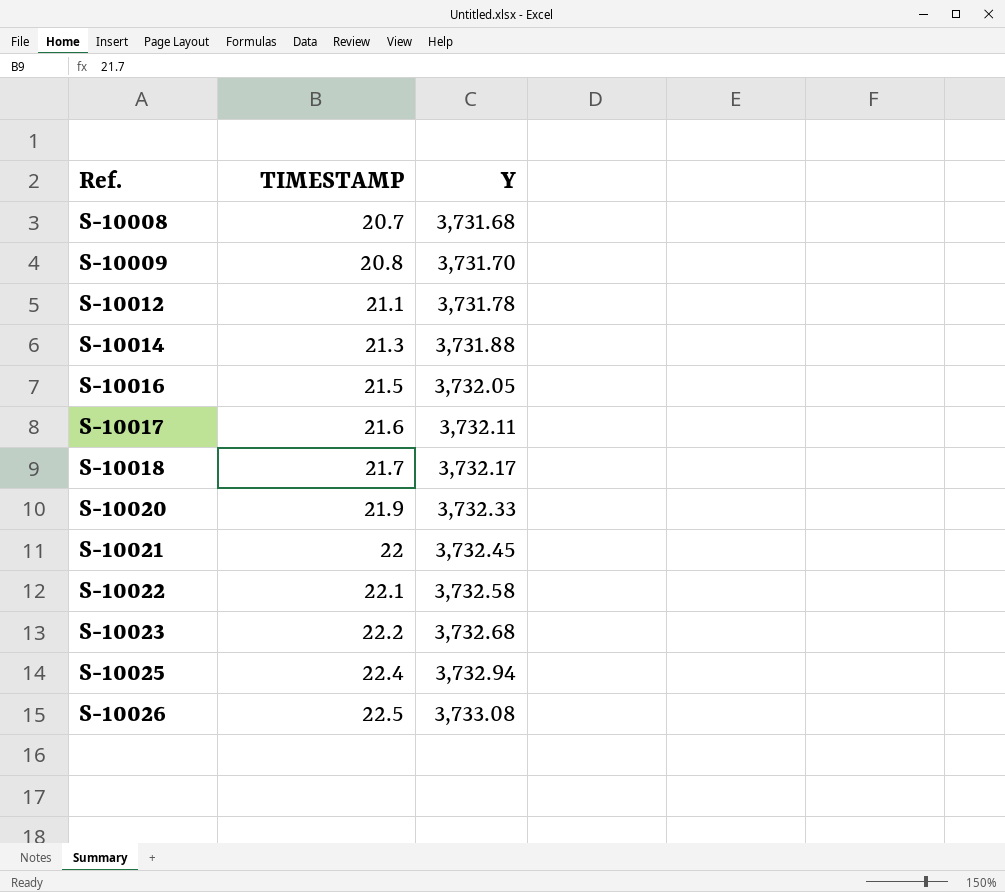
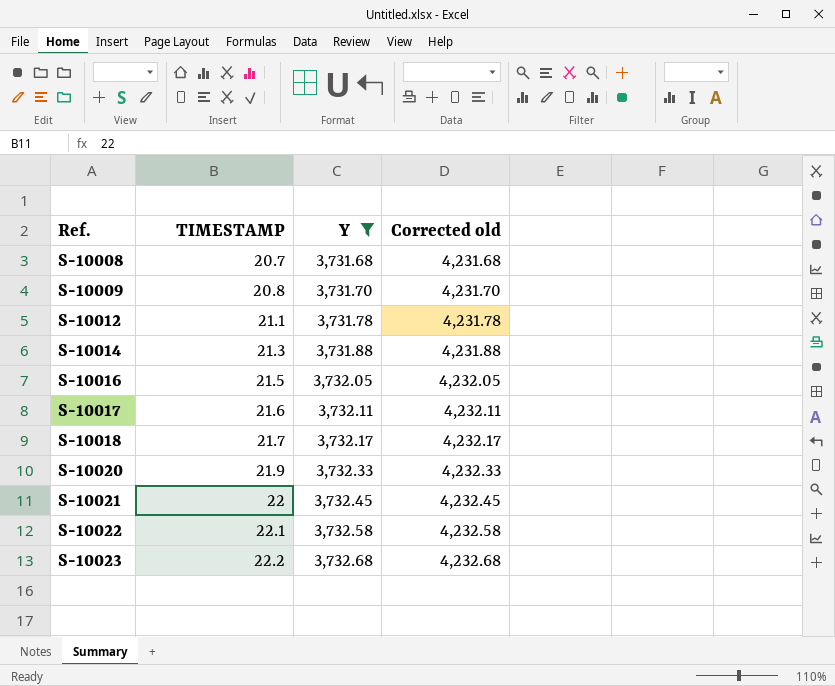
filter: none -> Y <= 3,732.68
column Corrected old | formula: none -> [Y] + 500

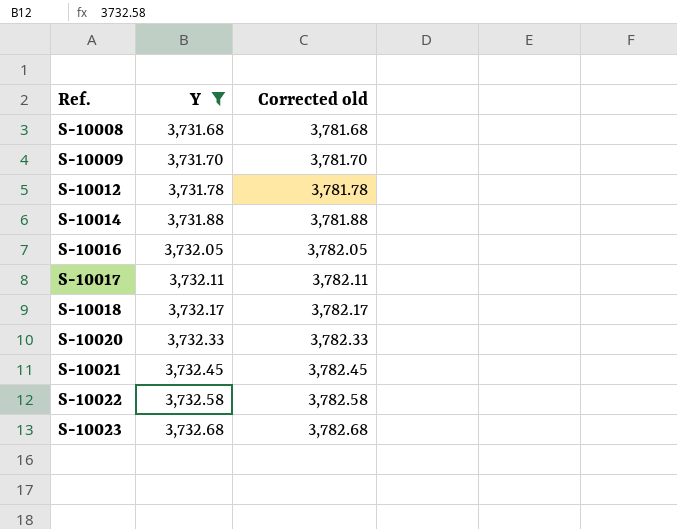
column TIMESTAMP | position: 2 -> none
column Corrected old | formula: [Y] + 500 -> [Y] + 50

